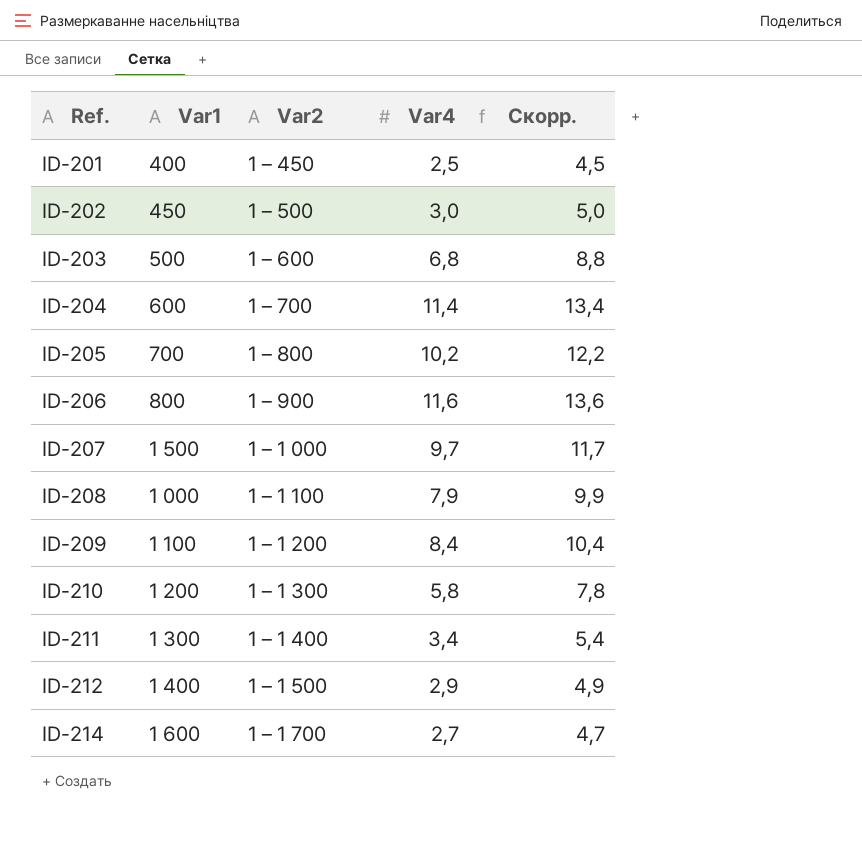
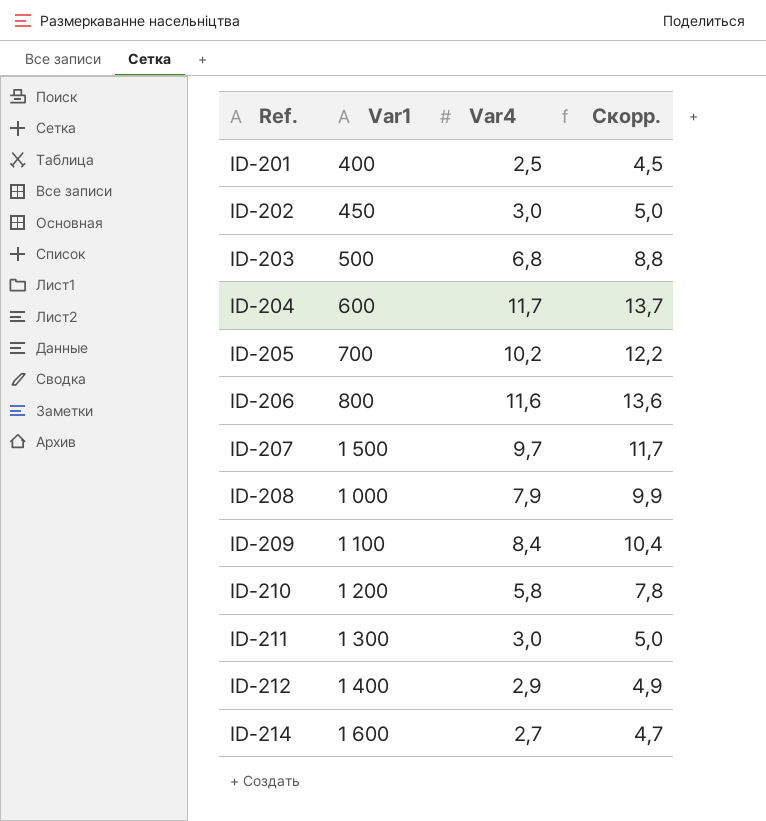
column Var2 | position: 3 -> none
ID-204 | Var4: 11,4 -> 11,7
ID-204 | Скорр.: 13,4 -> 13,7
ID-211 | Var4: 3,4 -> 3,0
ID-211 | Скорр.: 5,4 -> 5,0

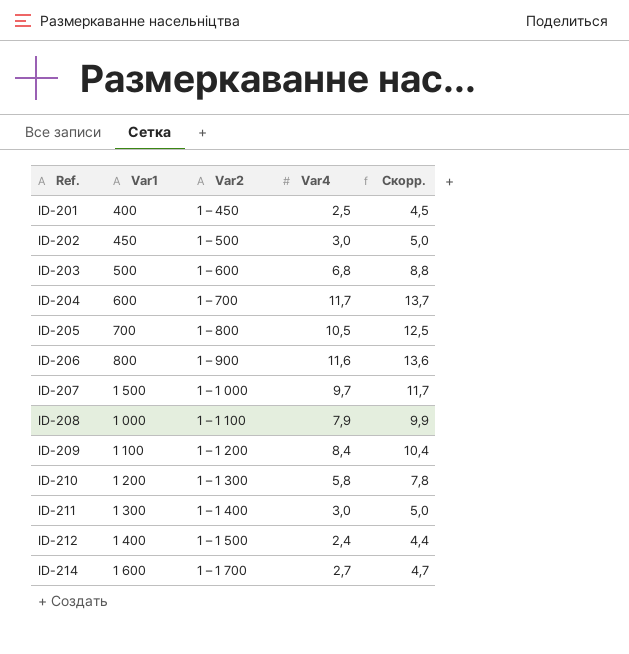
column Var2 | position: none -> 3
ID-205 | Var4: 10,2 -> 10,5
ID-205 | Скорр.: 12,2 -> 12,5
ID-212 | Var4: 2,9 -> 2,4
ID-212 | Скорр.: 4,9 -> 4,4

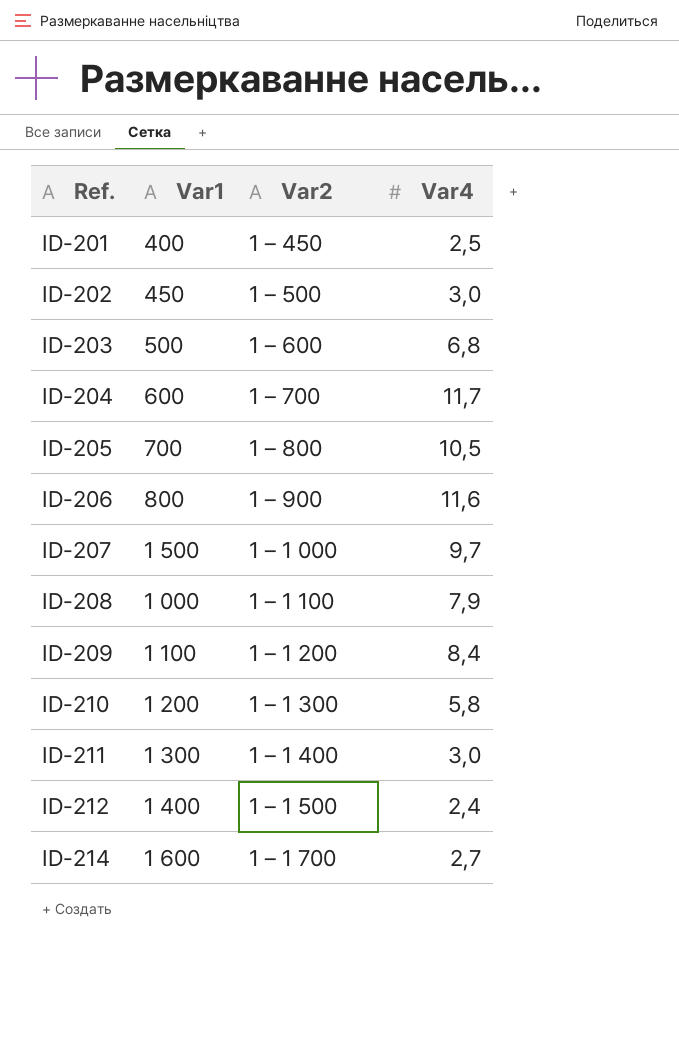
column Скорр. | formula: [Var4] + 2 -> none

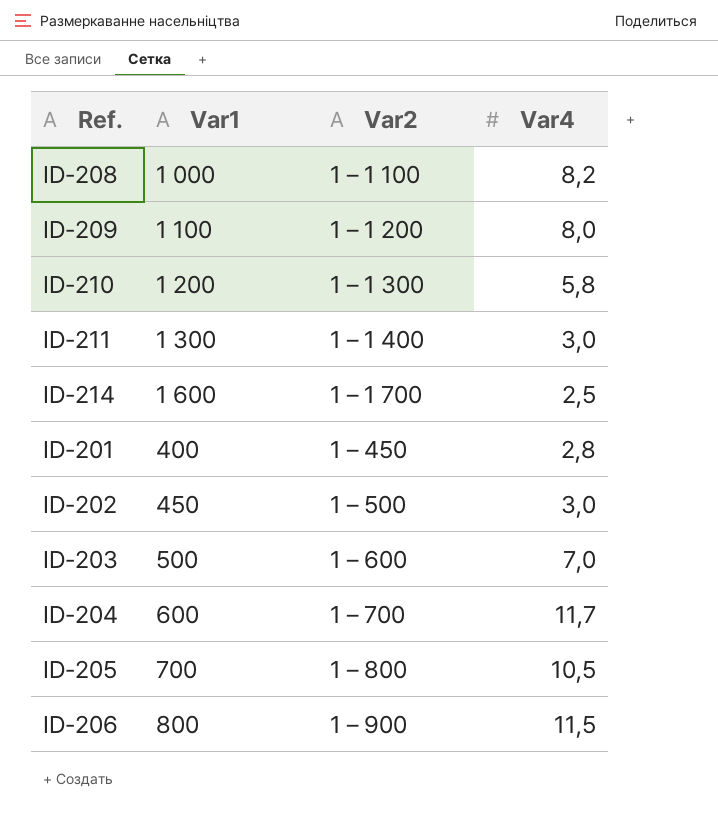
row order: Ref. ascending -> Var1 ascending
row ID-207: 1 500 | 1 – 1 000 | 9,7 -> none
row ID-212: 1 400 | 1 – 1 500 | 2,4 -> none
ID-208 | Var4: 7,9 -> 8,2
ID-209 | Var4: 8,4 -> 8,0
ID-214 | Var4: 2,7 -> 2,5
ID-201 | Var4: 2,5 -> 2,8
ID-203 | Var4: 6,8 -> 7,0
ID-206 | Var4: 11,6 -> 11,5

